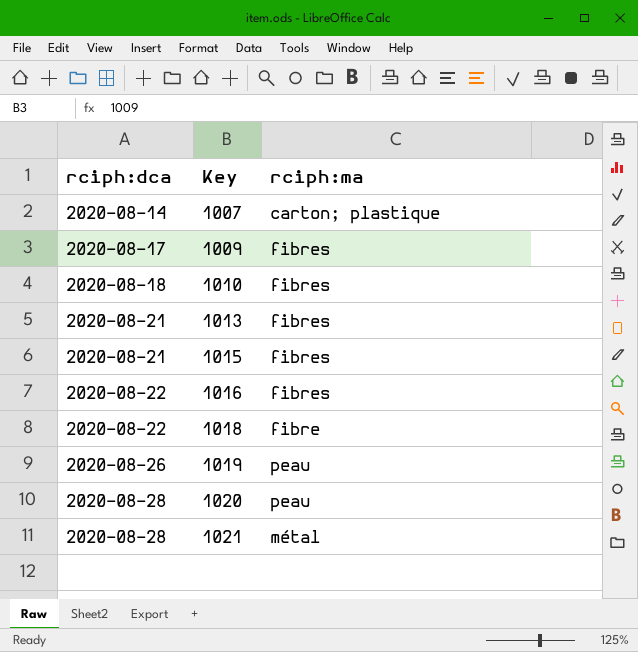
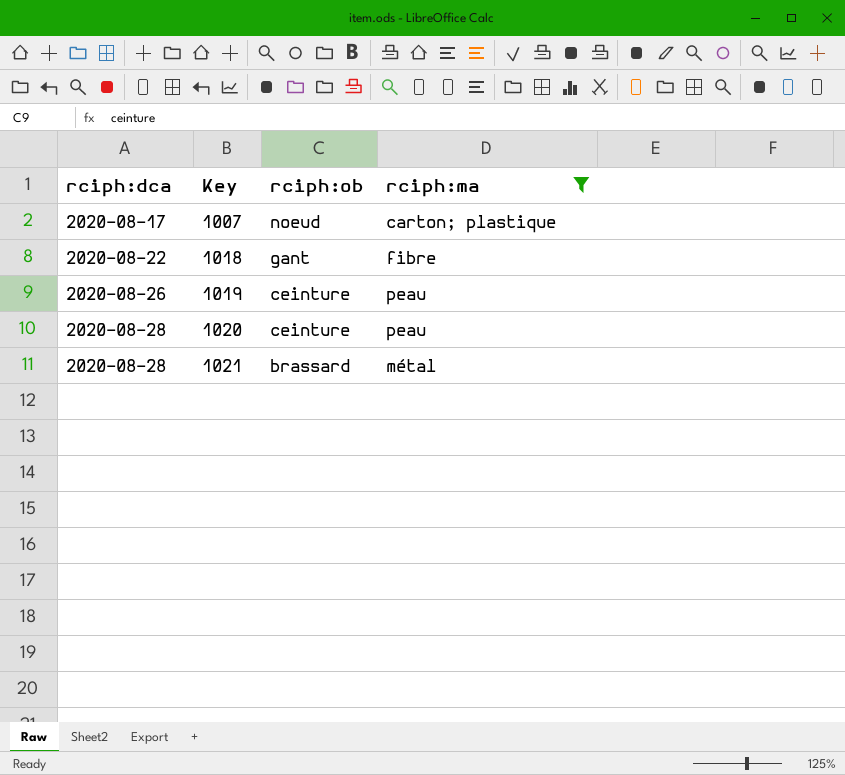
filter: none -> rciph:ma != fibres
column rciph:ob | position: none -> 3
1007 | rciph:dca: 2020-08-14 -> 2020-08-17

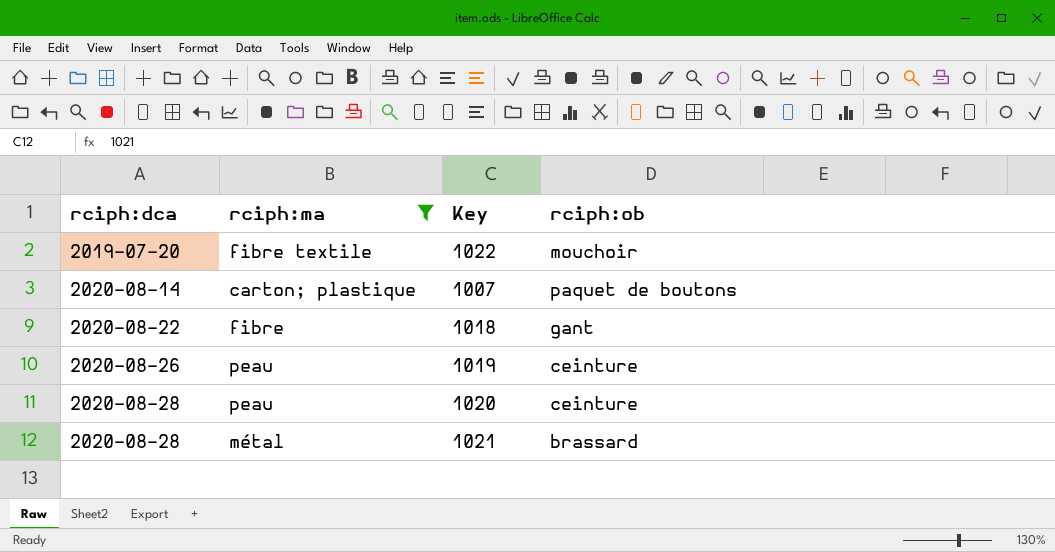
column rciph:ma | position: 4 -> 2
row 1022: none -> 2019-07-20 | fibre textile | mouchoir
1007 | rciph:dca: 2020-08-17 -> 2020-08-14
1007 | rciph:ob: noeud -> paquet de boutons

